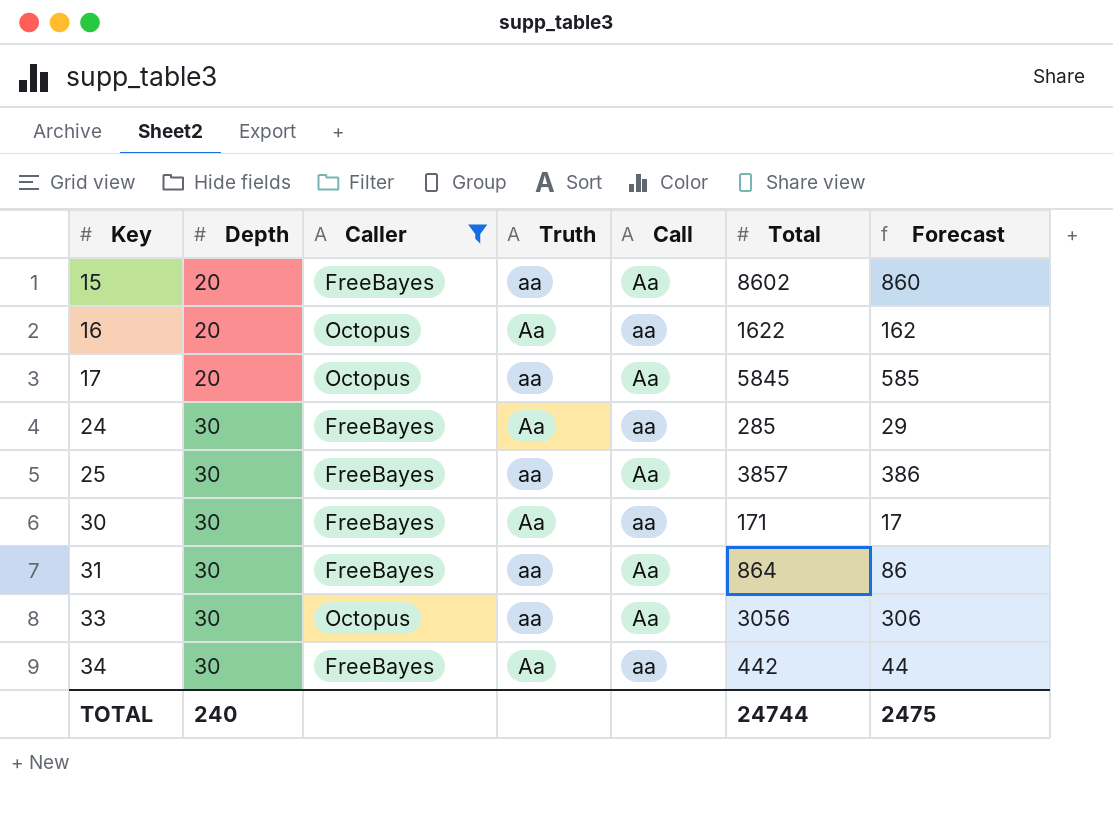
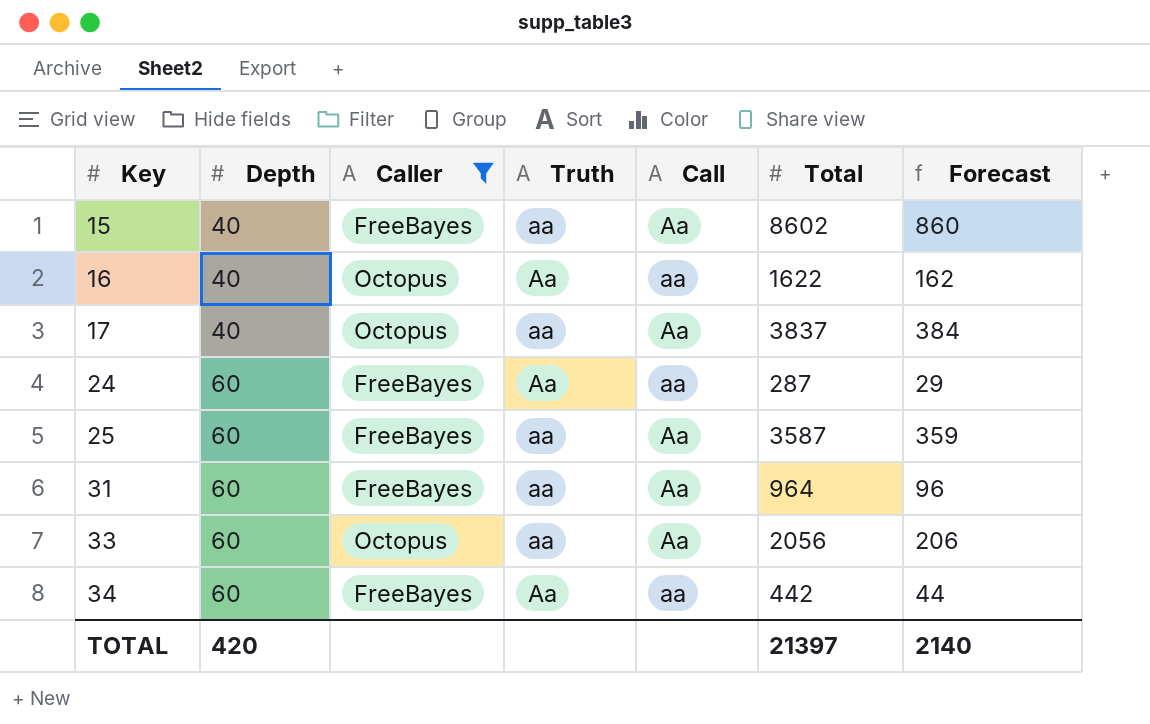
row 30: 30 | FreeBayes | Aa | aa | 171 | 17 -> none
15 | Depth: 20 -> 40
16 | Depth: 20 -> 40
17 | Depth: 20 -> 40
17 | Total: 5845 -> 3837
17 | Forecast: 585 -> 384
24 | Depth: 30 -> 60
24 | Total: 285 -> 287
25 | Depth: 30 -> 60
25 | Total: 3857 -> 3587
25 | Forecast: 386 -> 359
31 | Depth: 30 -> 60
31 | Total: 864 -> 964
31 | Forecast: 86 -> 96
33 | Depth: 30 -> 60
33 | Total: 3056 -> 2056
33 | Forecast: 306 -> 206
34 | Depth: 30 -> 60
TOTAL | Depth: 240 -> 420
TOTAL | Total: 24744 -> 21397
TOTAL | Forecast: 2475 -> 2140

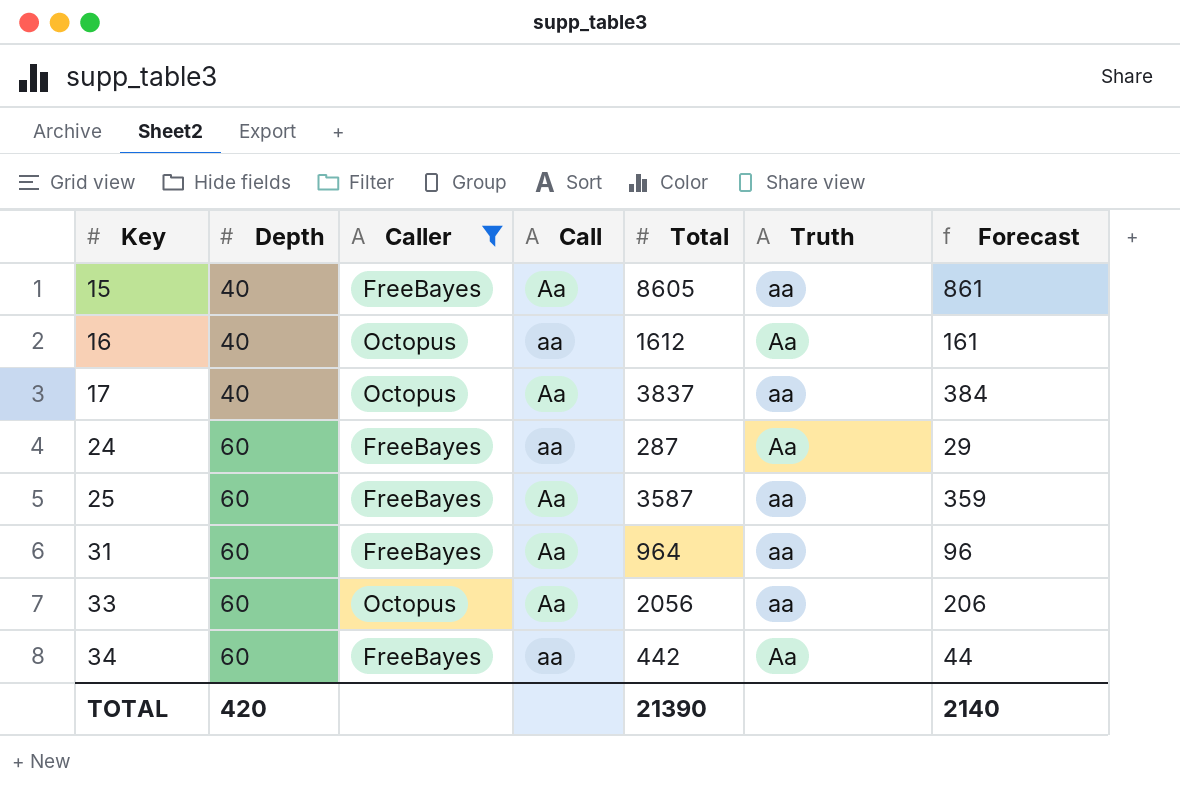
column Truth | position: 4 -> 6
15 | Total: 8602 -> 8605
15 | Forecast: 860 -> 861
16 | Total: 1622 -> 1612
16 | Forecast: 162 -> 161
TOTAL | Total: 21397 -> 21390

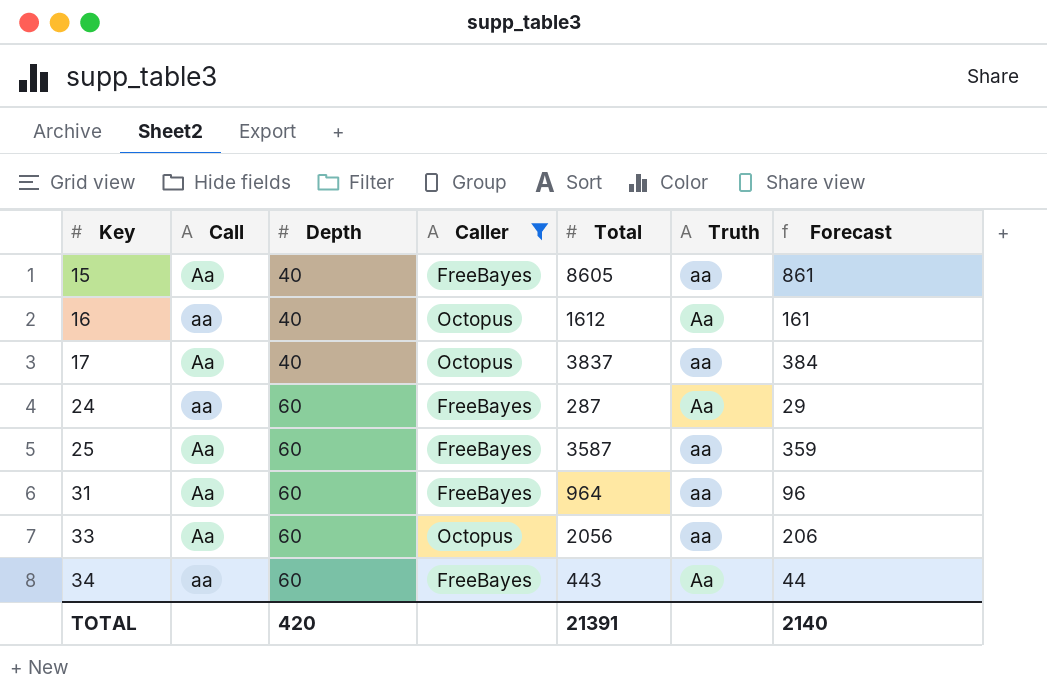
column Call | position: 4 -> 2
34 | Total: 442 -> 443
TOTAL | Total: 21390 -> 21391

